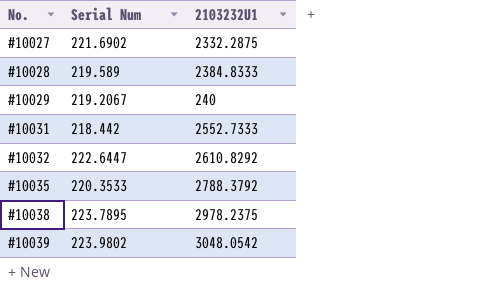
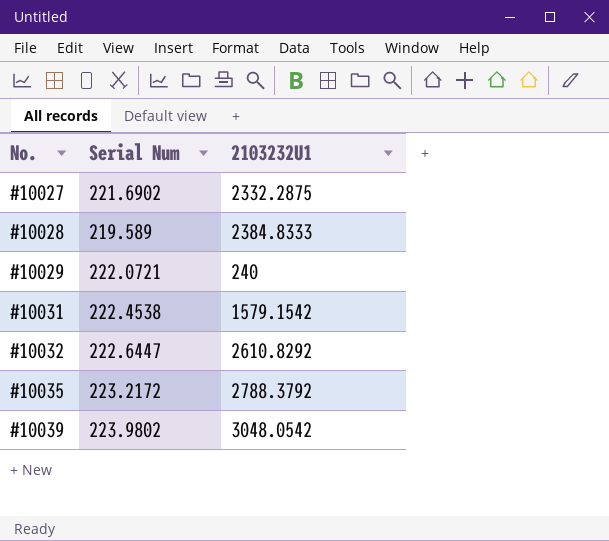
row #10038: 223.7895 | 2978.2375 -> none
#10029 | Serial Num: 219.2067 -> 222.0721
#10031 | Serial Num: 218.442 -> 222.4538
#10031 | 2103232U1: 2552.7333 -> 1579.1542
#10035 | Serial Num: 220.3533 -> 223.2172

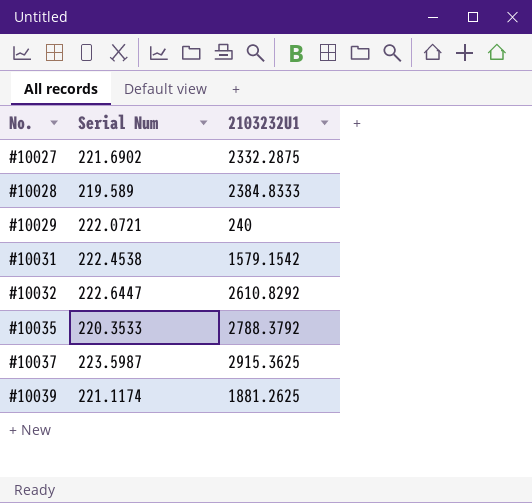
#10035 | Serial Num: 223.2172 -> 220.3533
row #10037: none -> 223.5987 | 2915.3625
#10039 | Serial Num: 223.9802 -> 221.1174
#10039 | 2103232U1: 3048.0542 -> 1881.2625

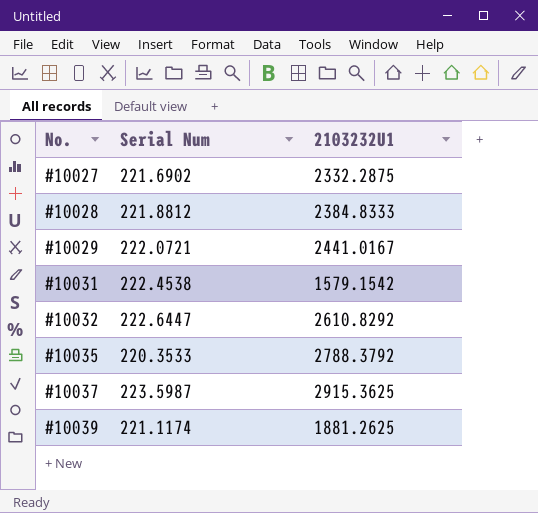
#10028 | Serial Num: 219.589 -> 221.8812
#10029 | 2103232U1: 240 -> 2441.0167

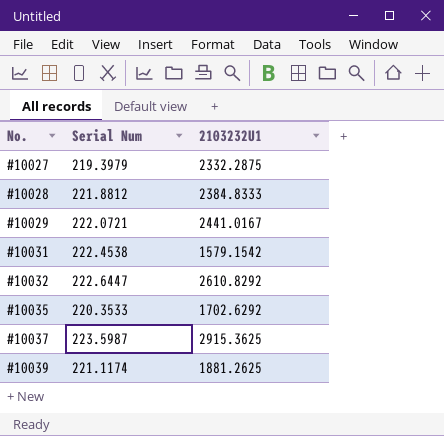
#10027 | Serial Num: 221.6902 -> 219.3979
#10035 | 2103232U1: 2788.3792 -> 1702.6292

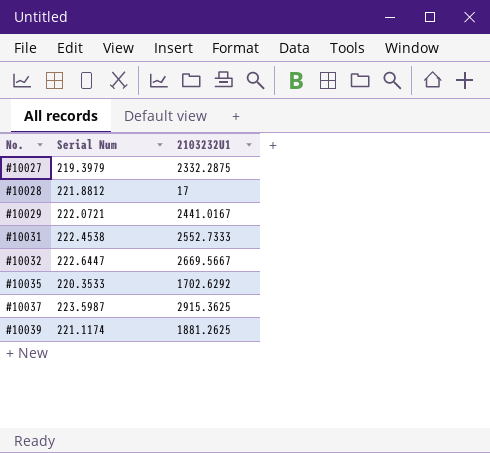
#10028 | 2103232U1: 2384.8333 -> 17
#10031 | 2103232U1: 1579.1542 -> 2552.7333
#10032 | 2103232U1: 2610.8292 -> 2669.5667

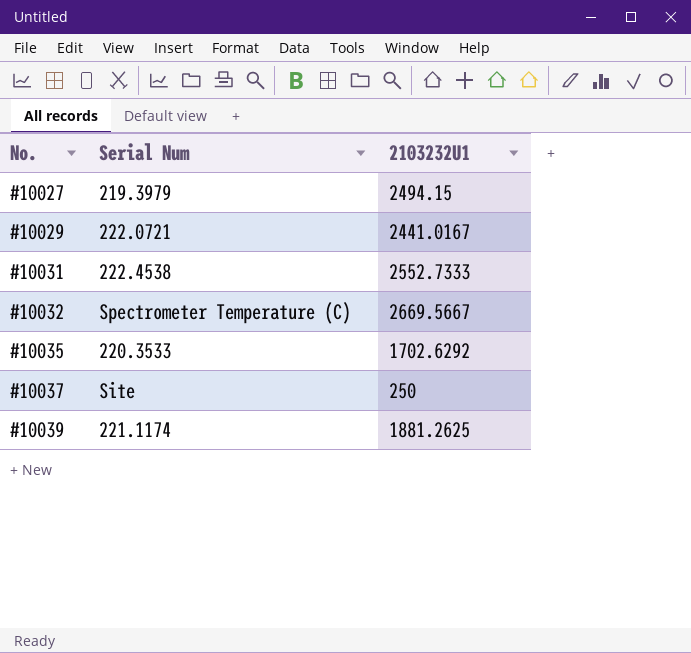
row #10028: 221.8812 | 17 -> none
#10027 | 2103232U1: 2332.2875 -> 2494.15
#10032 | Serial Num: 222.6447 -> Spectrometer Temperature (C)
#10037 | Serial Num: 223.5987 -> Site
#10037 | 2103232U1: 2915.3625 -> 250

